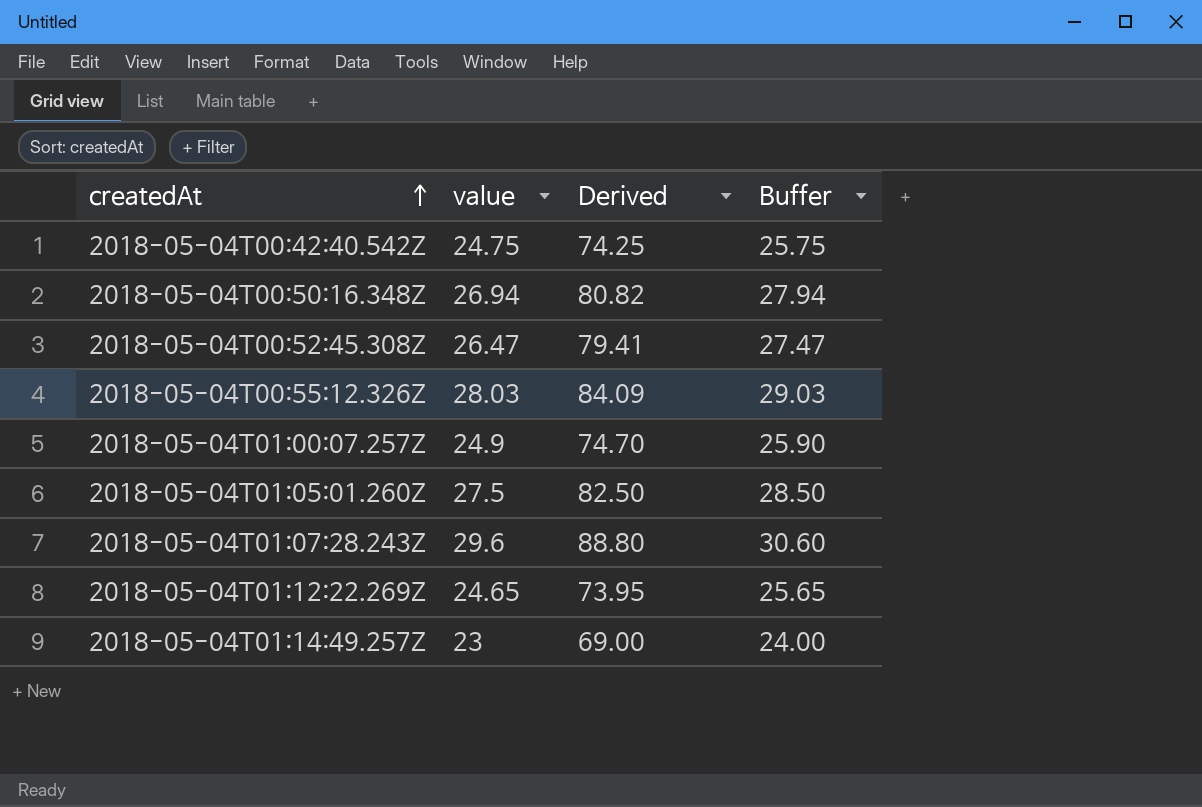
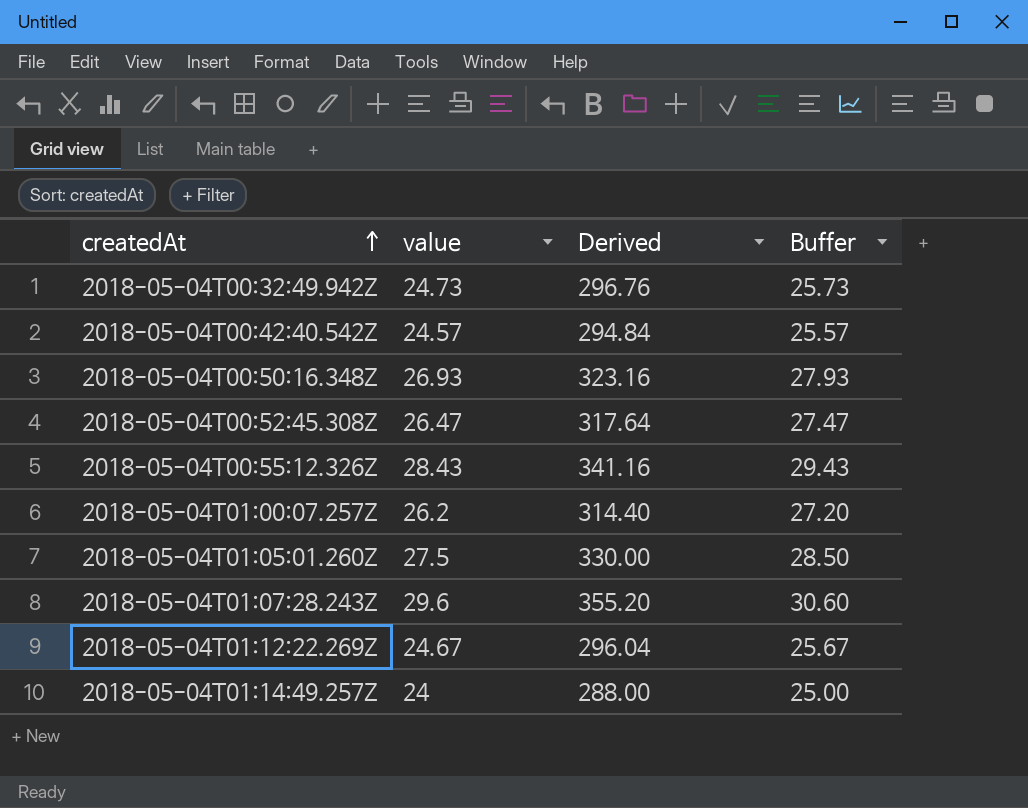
column Derived | formula: [value] * 3 -> [value] * 12
row 2018-05-04T00:32:49.942Z: none -> 24.73 | 296.76 | 25.73
2018-05-04T00:42:40.542Z | value: 24.75 -> 24.57
2018-05-04T00:42:40.542Z | Buffer: 25.75 -> 25.57
2018-05-04T00:50:16.348Z | value: 26.94 -> 26.93
2018-05-04T00:50:16.348Z | Buffer: 27.94 -> 27.93
2018-05-04T00:55:12.326Z | value: 28.03 -> 28.43
2018-05-04T00:55:12.326Z | Buffer: 29.03 -> 29.43
2018-05-04T01:00:07.257Z | value: 24.9 -> 26.2
2018-05-04T01:00:07.257Z | Buffer: 25.90 -> 27.20
2018-05-04T01:12:22.269Z | value: 24.65 -> 24.67
2018-05-04T01:12:22.269Z | Buffer: 25.65 -> 25.67
2018-05-04T01:14:49.257Z | value: 23 -> 24
2018-05-04T01:14:49.257Z | Buffer: 24.00 -> 25.00

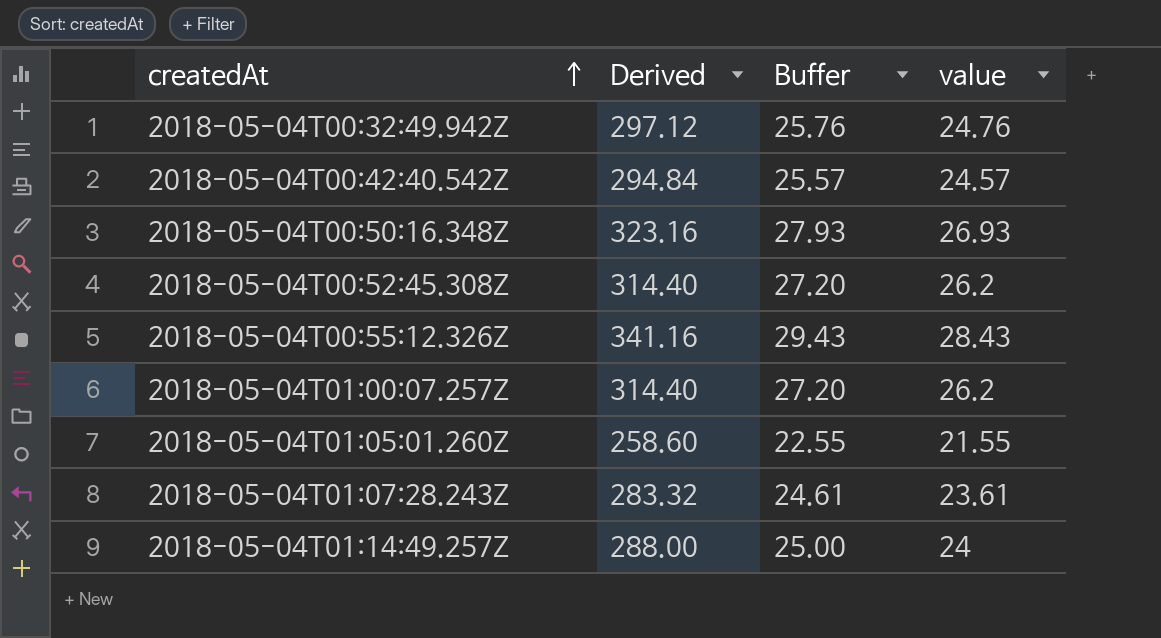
column value | position: 2 -> 4
row 2018-05-04T01:12:22.269Z: 24.67 | 296.04 | 25.67 -> none
2018-05-04T00:32:49.942Z | Derived: 296.76 -> 297.12
2018-05-04T00:32:49.942Z | Buffer: 25.73 -> 25.76
2018-05-04T00:32:49.942Z | value: 24.73 -> 24.76
2018-05-04T00:52:45.308Z | Derived: 317.64 -> 314.40
2018-05-04T00:52:45.308Z | Buffer: 27.47 -> 27.20
2018-05-04T00:52:45.308Z | value: 26.47 -> 26.2
2018-05-04T01:05:01.260Z | Derived: 330.00 -> 258.60
2018-05-04T01:05:01.260Z | Buffer: 28.50 -> 22.55
2018-05-04T01:05:01.260Z | value: 27.5 -> 21.55
2018-05-04T01:07:28.243Z | Derived: 355.20 -> 283.32
2018-05-04T01:07:28.243Z | Buffer: 30.60 -> 24.61
2018-05-04T01:07:28.243Z | value: 29.6 -> 23.61

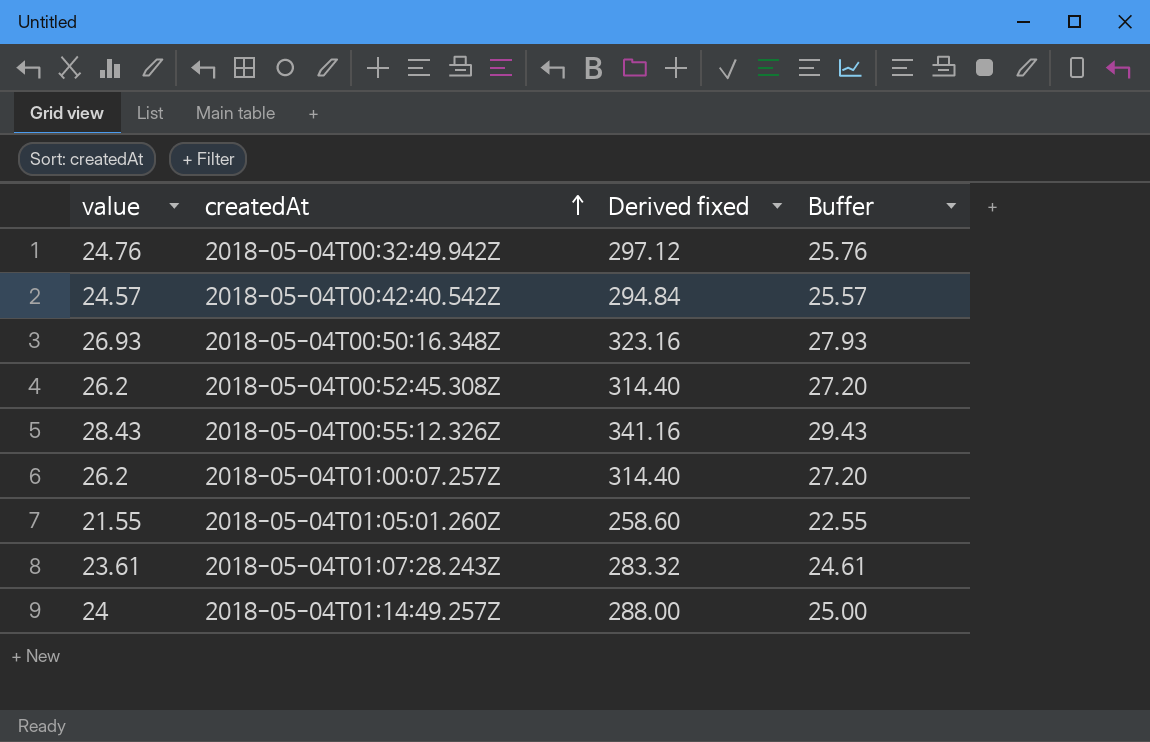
column value | position: 4 -> 1
column name: Derived -> Derived fixed

